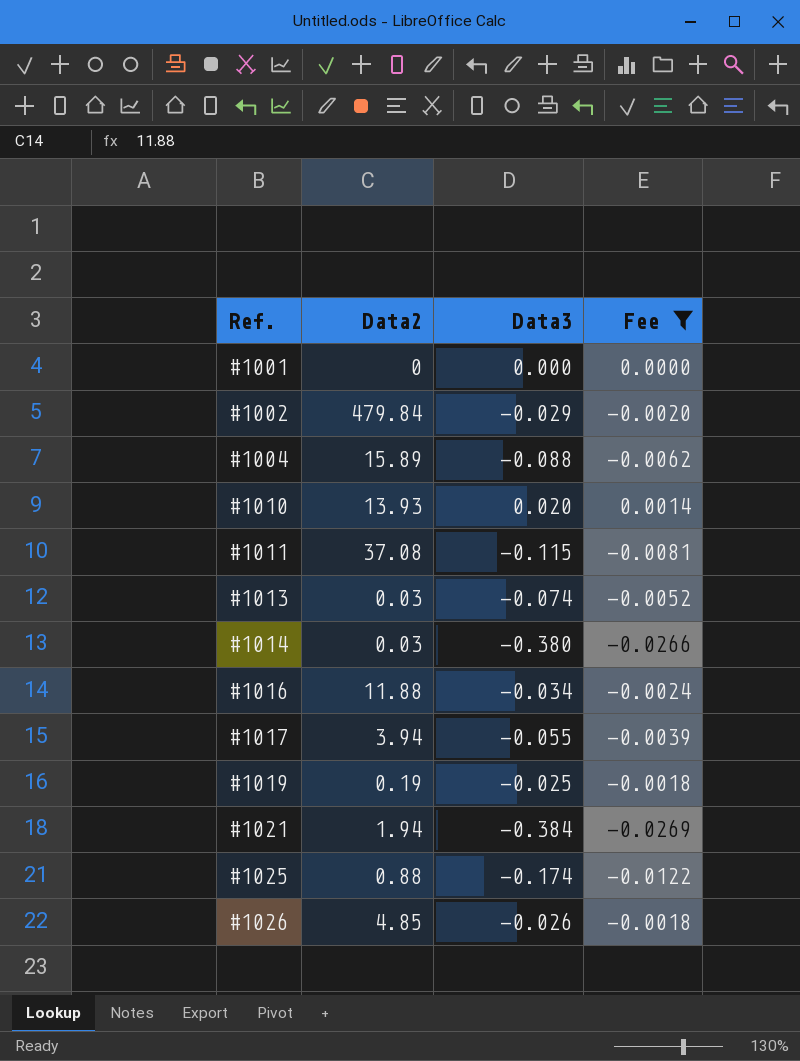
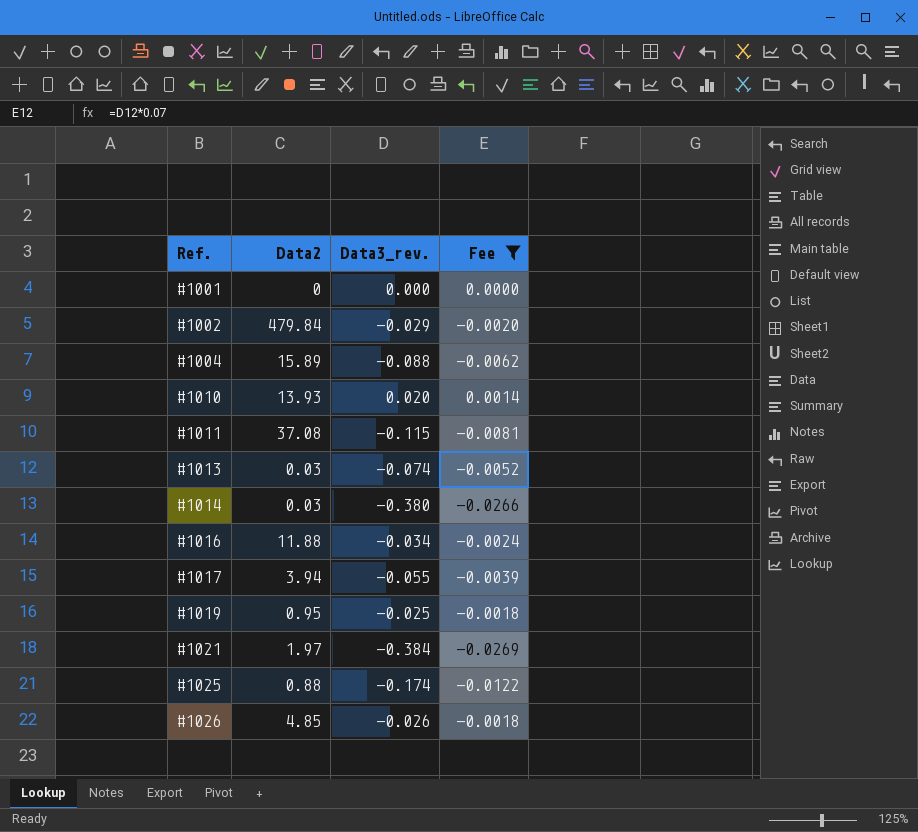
column name: Data3 -> Data3_rev.
#1019 | Data2: 0.19 -> 0.95
#1021 | Data2: 1.94 -> 1.97

